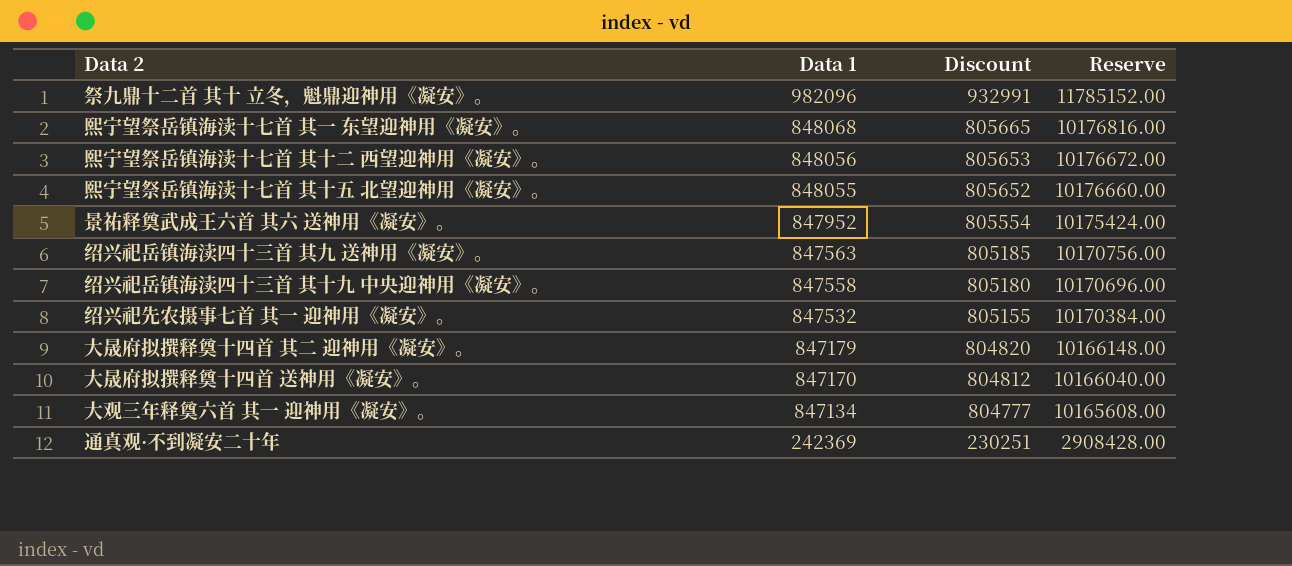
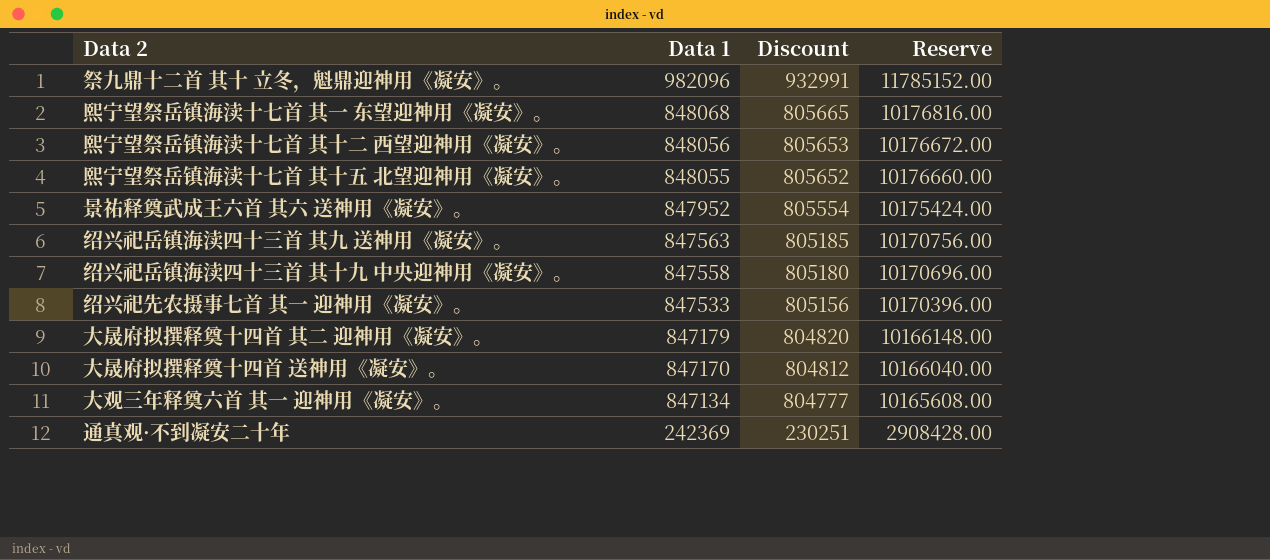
绍兴祀先农摄事七首 其一 迎神用《凝安》。 | Data 1: 847532 -> 847533
绍兴祀先农摄事七首 其一 迎神用《凝安》。 | Discount: 805155 -> 805156
绍兴祀先农摄事七首 其一 迎神用《凝安》。 | Reserve: 10170384.00 -> 10170396.00

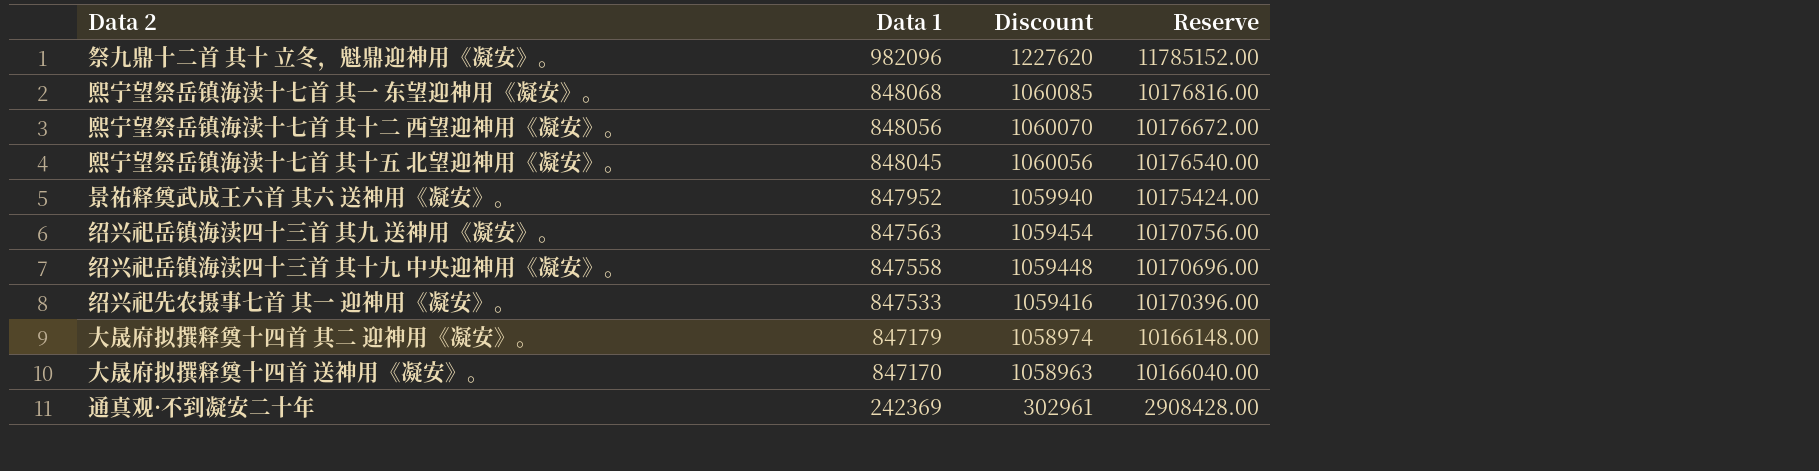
column Discount | formula: [Data 1] * 0.95 -> [Data 1] * 1.25
row 大观三年释奠六首 其一 迎神用《凝安》。: 847134 | 804777 | 10165608.00 -> none
熙宁望祭岳镇海渎十七首 其十五 北望迎神用《凝安》。 | Data 1: 848055 -> 848045
熙宁望祭岳镇海渎十七首 其十五 北望迎神用《凝安》。 | Reserve: 10176660.00 -> 10176540.00

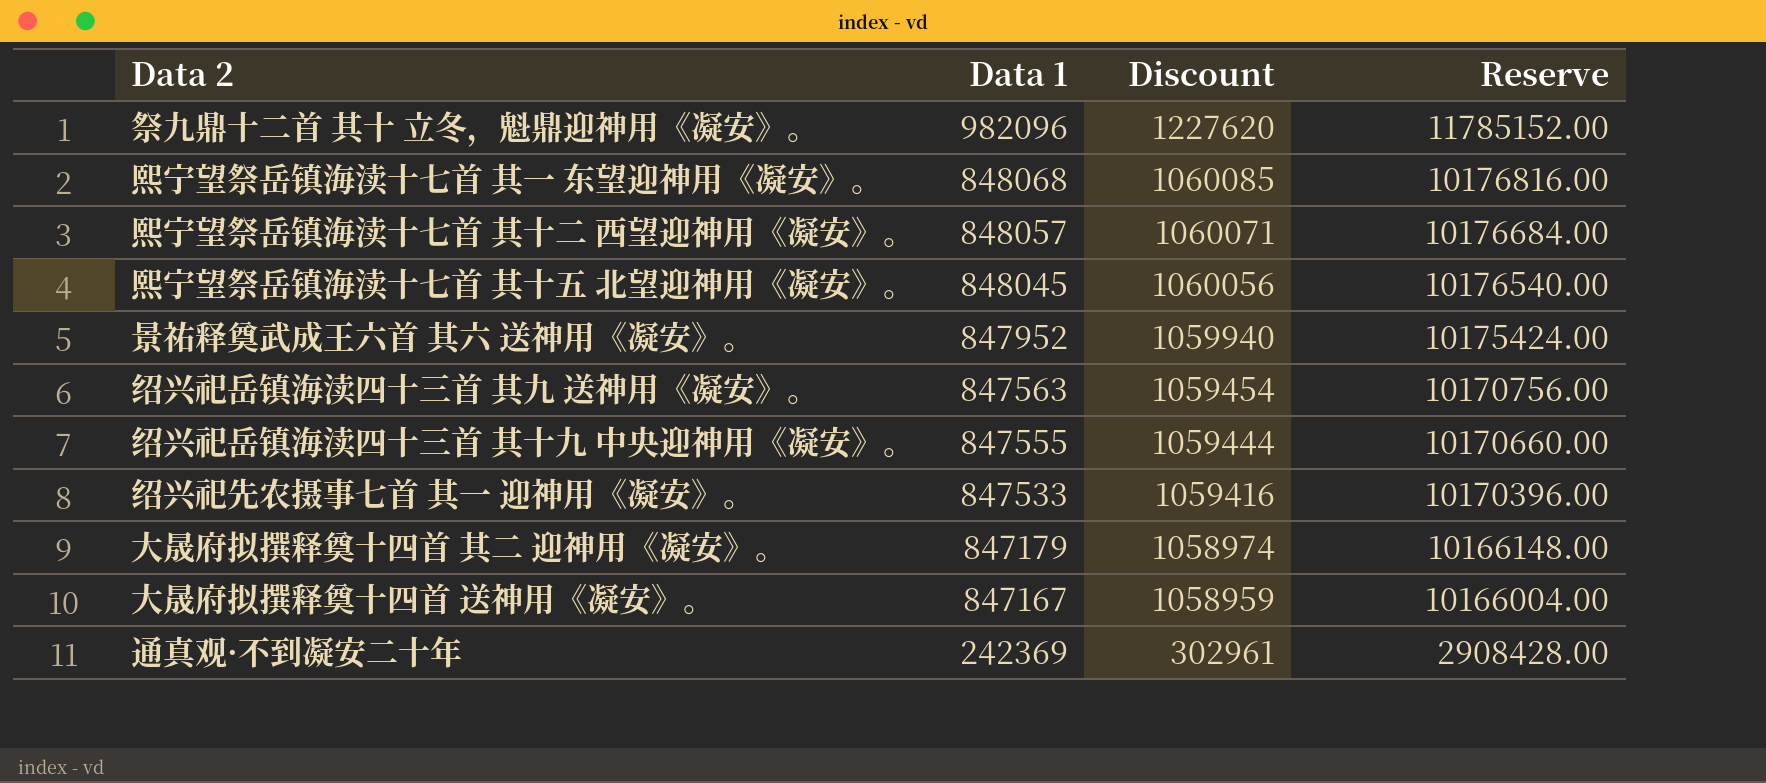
熙宁望祭岳镇海渎十七首 其十二 西望迎神用《凝安》。 | Data 1: 848056 -> 848057
熙宁望祭岳镇海渎十七首 其十二 西望迎神用《凝安》。 | Discount: 1060070 -> 1060071
熙宁望祭岳镇海渎十七首 其十二 西望迎神用《凝安》。 | Reserve: 10176672.00 -> 10176684.00
绍兴祀岳镇海渎四十三首 其十九 中央迎神用《凝安》。 | Data 1: 847558 -> 847555
绍兴祀岳镇海渎四十三首 其十九 中央迎神用《凝安》。 | Discount: 1059448 -> 1059444
绍兴祀岳镇海渎四十三首 其十九 中央迎神用《凝安》。 | Reserve: 10170696.00 -> 10170660.00
大晟府拟撰释奠十四首 送神用《凝安》。 | Data 1: 847170 -> 847167
大晟府拟撰释奠十四首 送神用《凝安》。 | Discount: 1058963 -> 1058959
大晟府拟撰释奠十四首 送神用《凝安》。 | Reserve: 10166040.00 -> 10166004.00

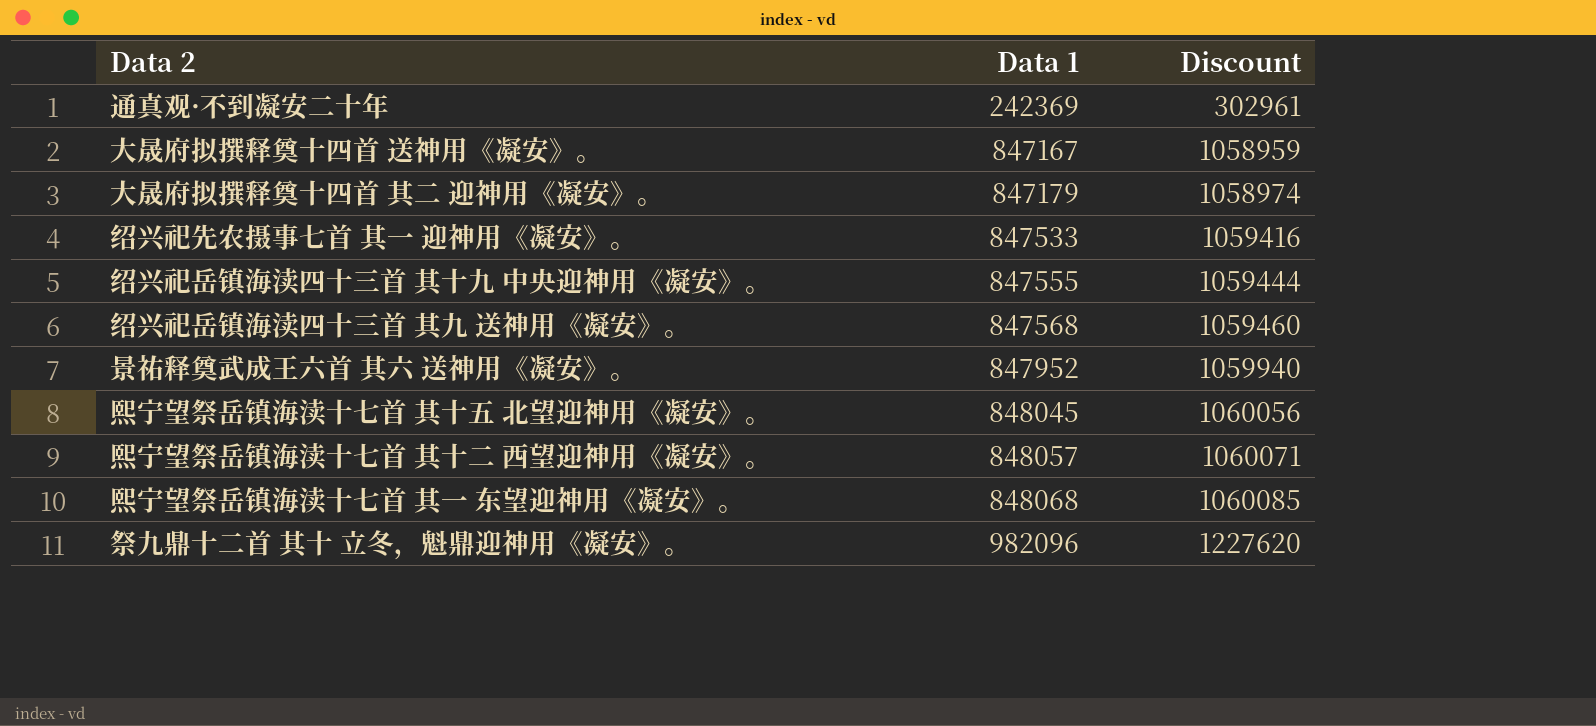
row order: Data 1 descending -> Data 1 ascending
column Reserve | formula: [Data 1] * 12 -> none
绍兴祀岳镇海渎四十三首 其九 送神用《凝安》。 | Data 1: 847563 -> 847568
绍兴祀岳镇海渎四十三首 其九 送神用《凝安》。 | Discount: 1059454 -> 1059460

